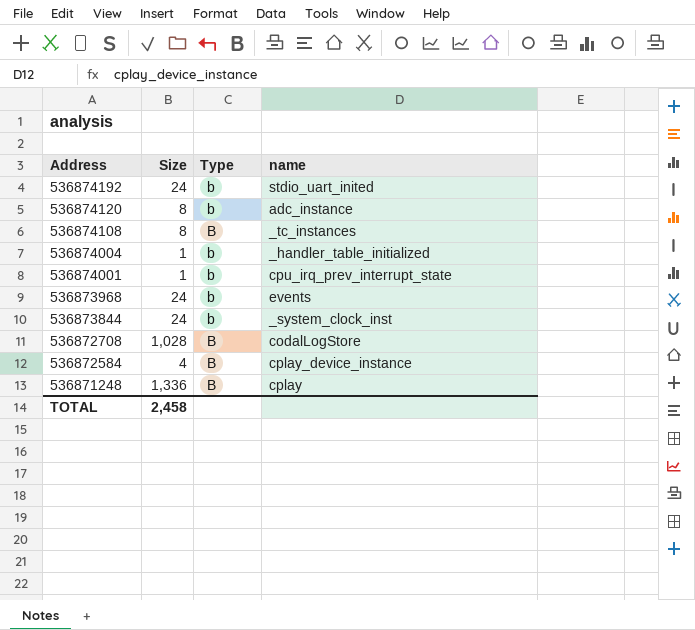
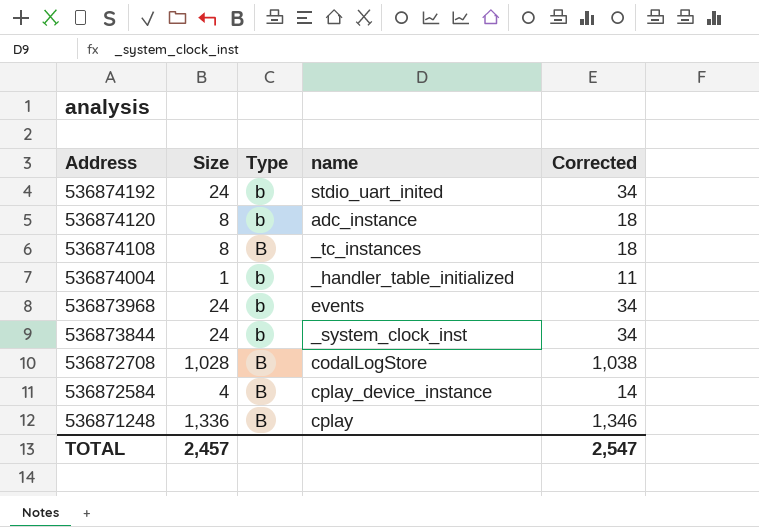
column Corrected | formula: none -> [Size] + 10
row 536874001: 1 | b | cpu_irq_prev_interrupt_state -> none
TOTAL | Size: 2,458 -> 2,457

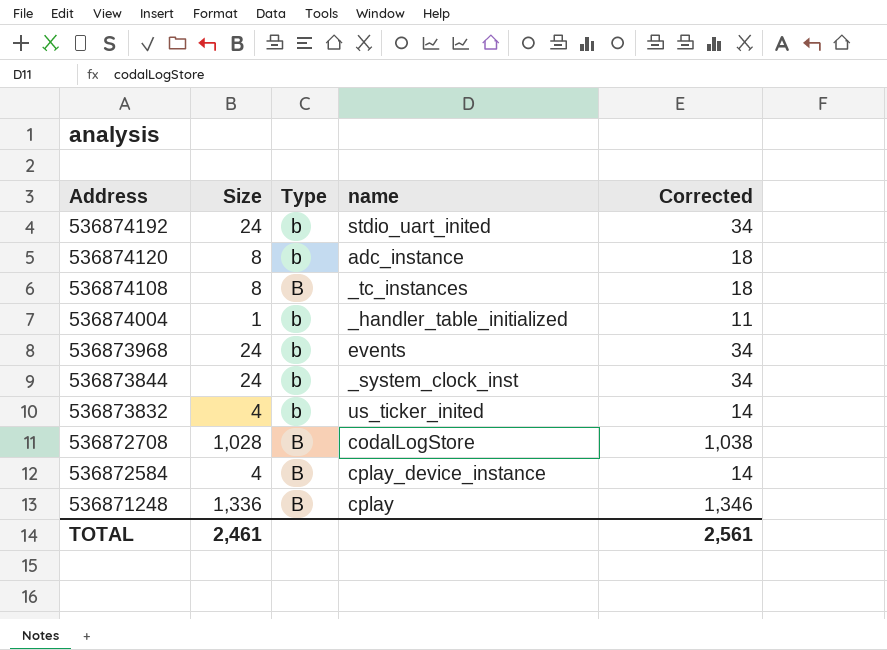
row 536873832: none -> 4 | b | us_ticker_inited | 14
TOTAL | Size: 2,457 -> 2,461
TOTAL | Corrected: 2,547 -> 2,561

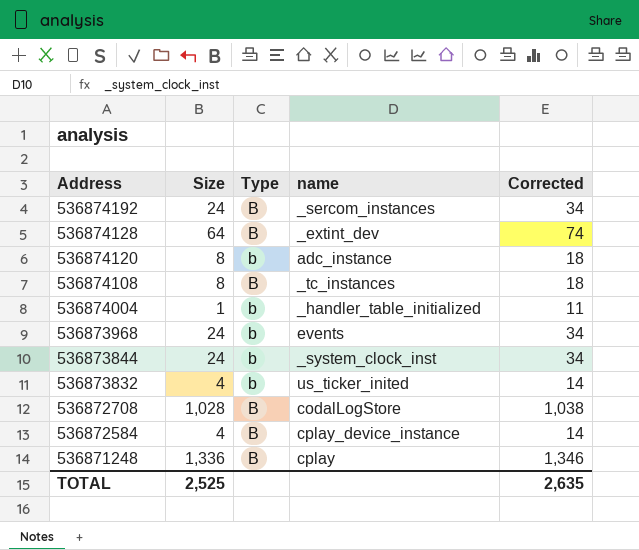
536874192 | Type: b -> B
536874192 | name: stdio_uart_inited -> _sercom_instances
row 536874128: none -> 64 | B | _extint_dev | 74
TOTAL | Size: 2,461 -> 2,525
TOTAL | Corrected: 2,561 -> 2,635

